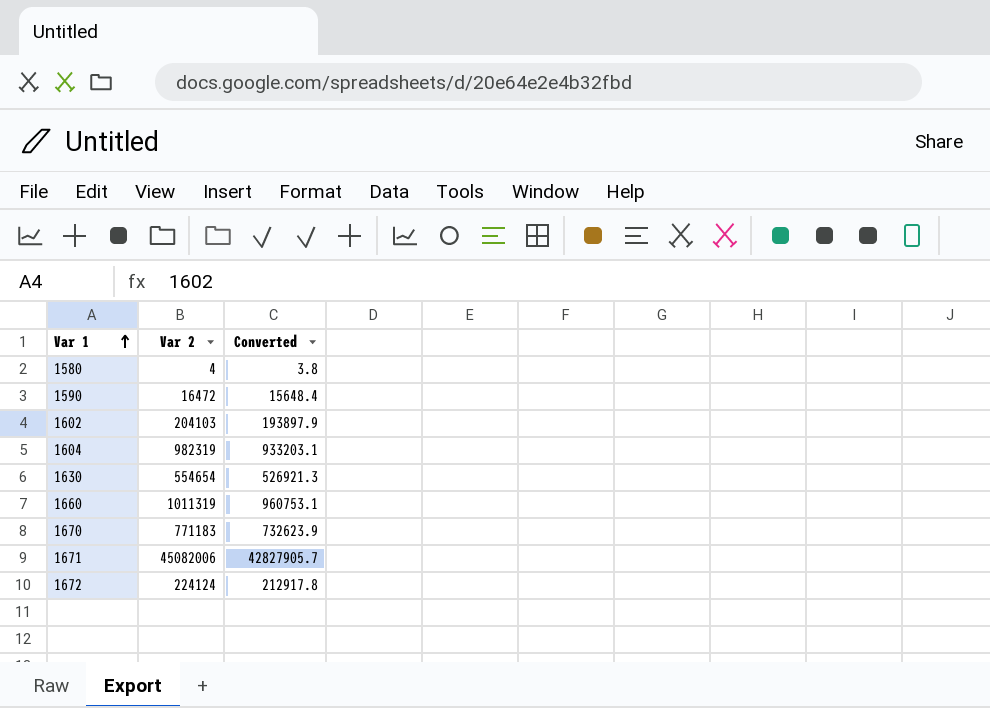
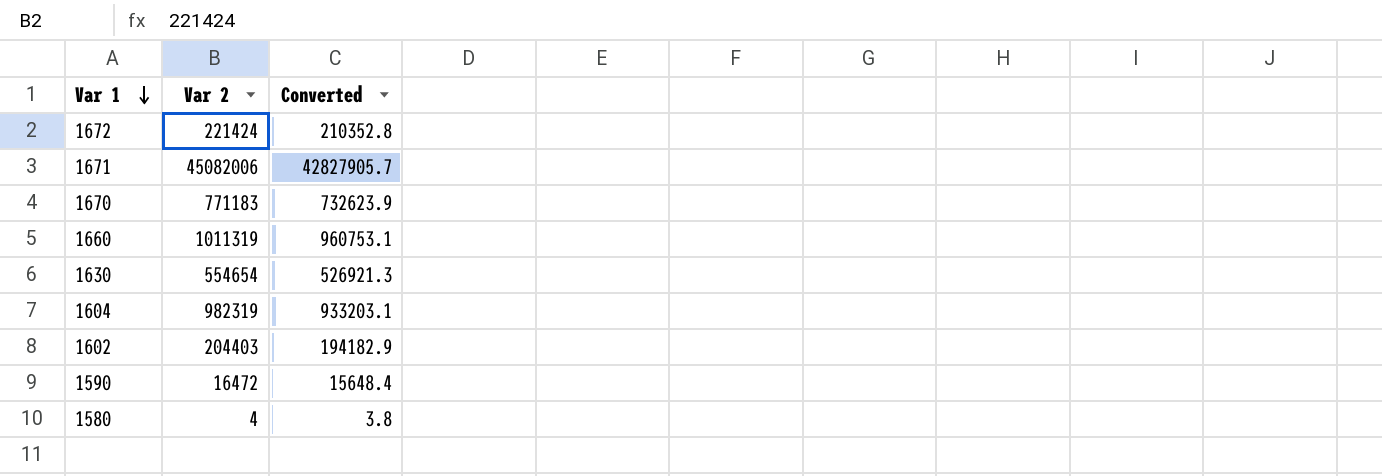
row order: Var 1 ascending -> Var 1 descending
1672 | Var 2: 224124 -> 221424
1672 | Converted: 212917.8 -> 210352.8
1602 | Var 2: 204103 -> 204403
1602 | Converted: 193897.9 -> 194182.9

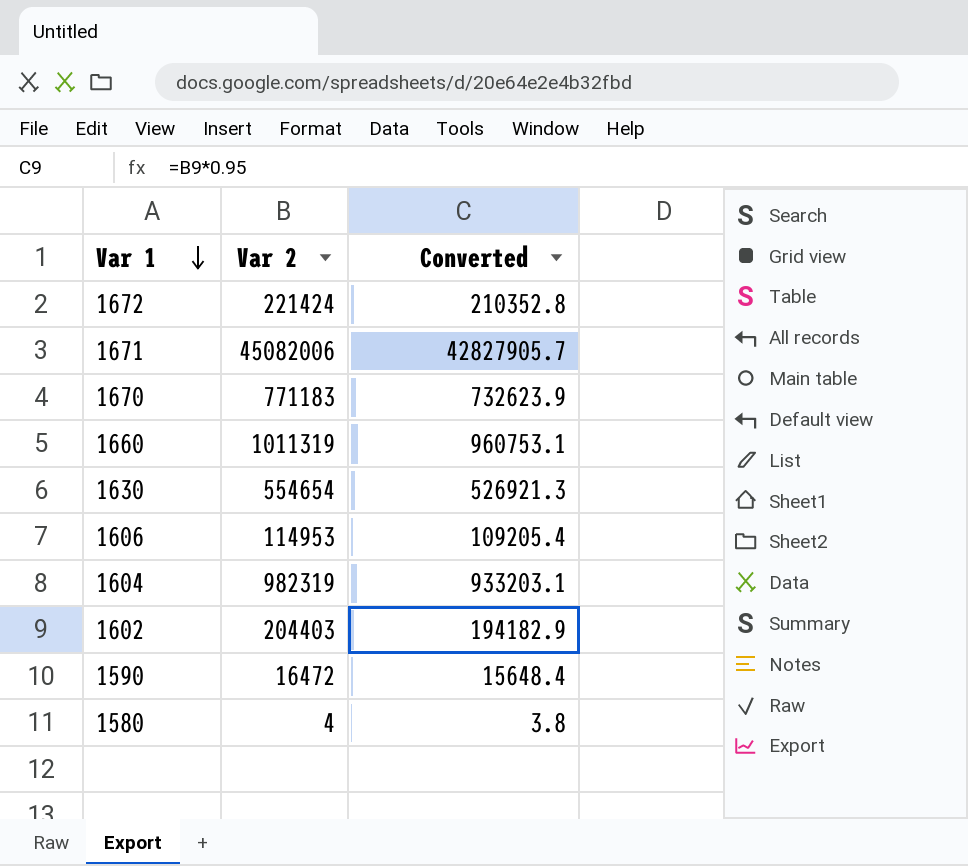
row 1606: none -> 114953 | 109205.4

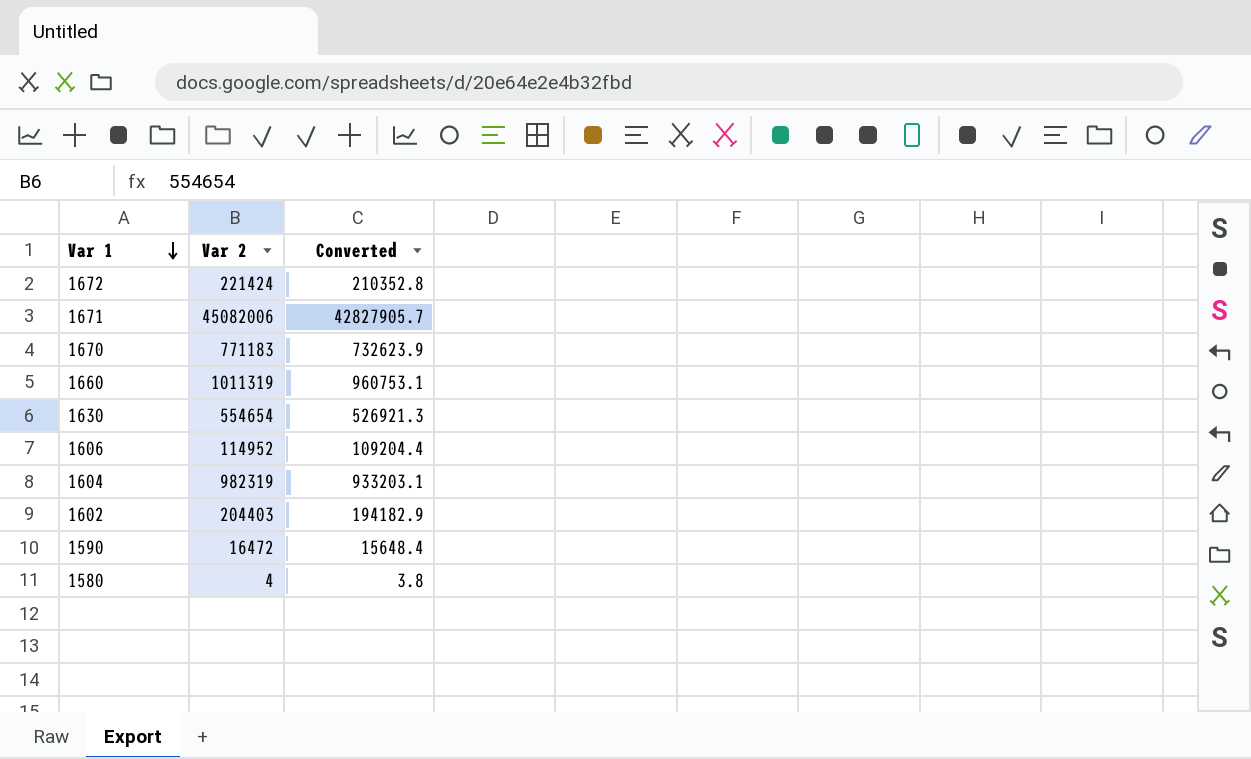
1606 | Var 2: 114953 -> 114952
1606 | Converted: 109205.4 -> 109204.4

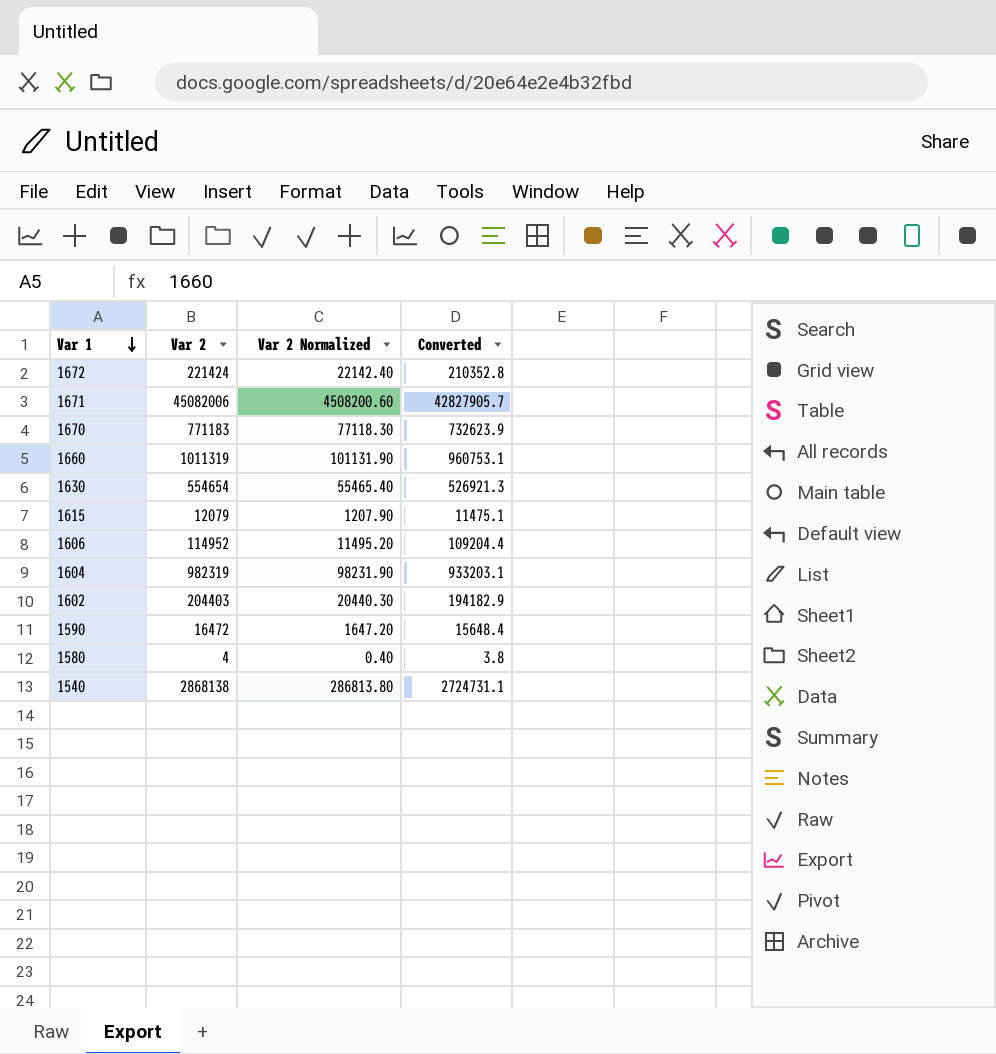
column Var 2 Normalized | formula: none -> [Var 2] * 0.1
row 1615: none -> 12079 | 1207.90 | 11475.1
row 1540: none -> 2868138 | 286813.80 | 2724731.1

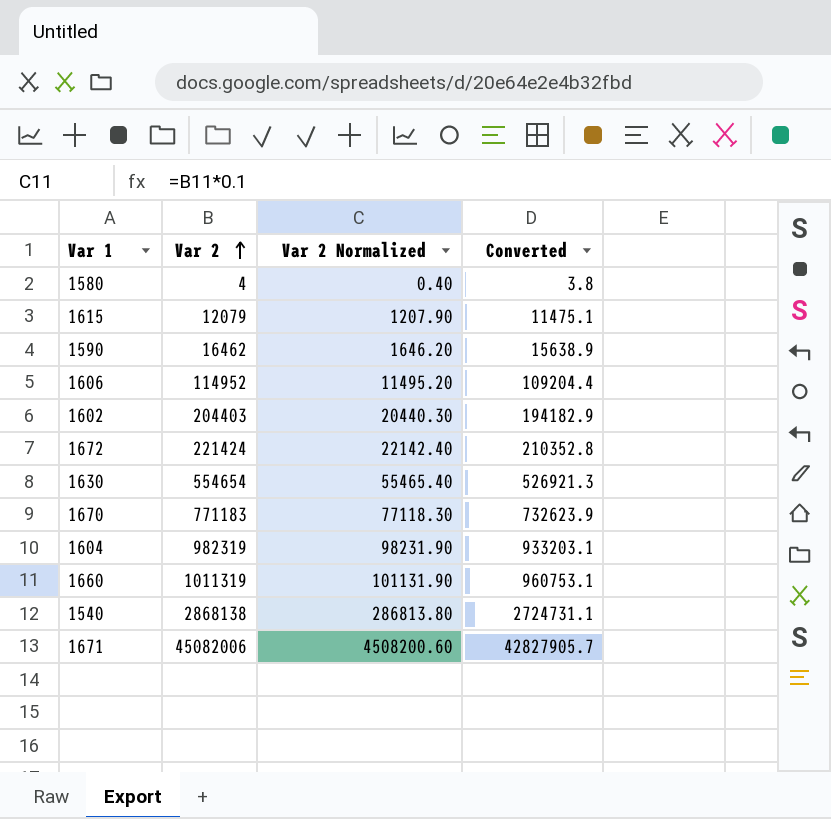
row order: Var 1 descending -> Var 2 ascending
1590 | Var 2: 16472 -> 16462
1590 | Var 2 Normalized: 1647.20 -> 1646.20
1590 | Converted: 15648.4 -> 15638.9

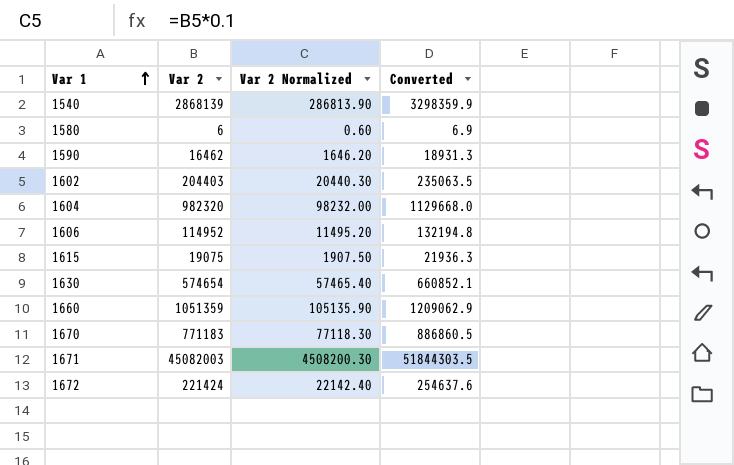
row order: Var 2 ascending -> Var 1 ascending
column Converted | formula: [Var 2] * 0.95 -> [Var 2] * 1.15
1540 | Var 2: 2868138 -> 2868139
1540 | Var 2 Normalized: 286813.80 -> 286813.90
1580 | Var 2: 4 -> 6
1580 | Var 2 Normalized: 0.40 -> 0.60
1604 | Var 2: 982319 -> 982320
1604 | Var 2 Normalized: 98231.90 -> 98232.00
1615 | Var 2: 12079 -> 19075
1615 | Var 2 Normalized: 1207.90 -> 1907.50
1630 | Var 2: 554654 -> 574654
1630 | Var 2 Normalized: 55465.40 -> 57465.40
1660 | Var 2: 1011319 -> 1051359
1660 | Var 2 Normalized: 101131.90 -> 105135.90
1671 | Var 2: 45082006 -> 45082003
1671 | Var 2 Normalized: 4508200.60 -> 4508200.30

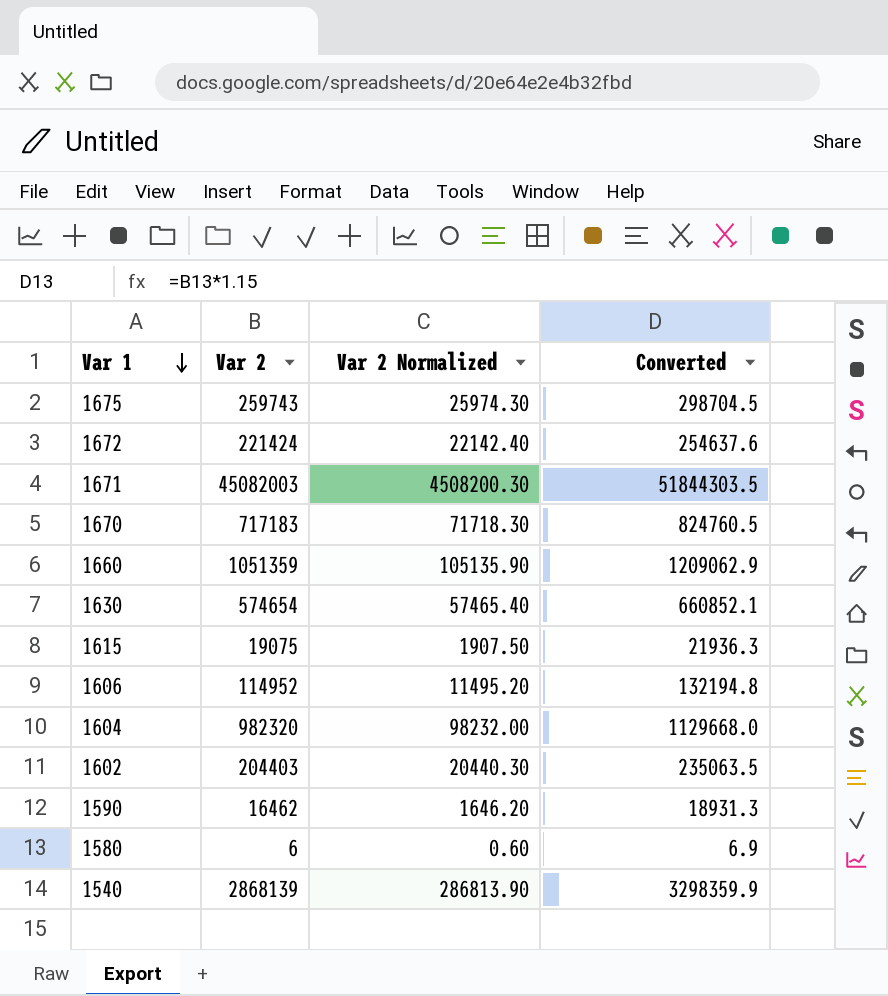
row order: Var 1 ascending -> Var 1 descending
row 1675: none -> 259743 | 25974.30 | 298704.5
1670 | Var 2: 771183 -> 717183
1670 | Var 2 Normalized: 77118.30 -> 71718.30
1670 | Converted: 886860.5 -> 824760.5

